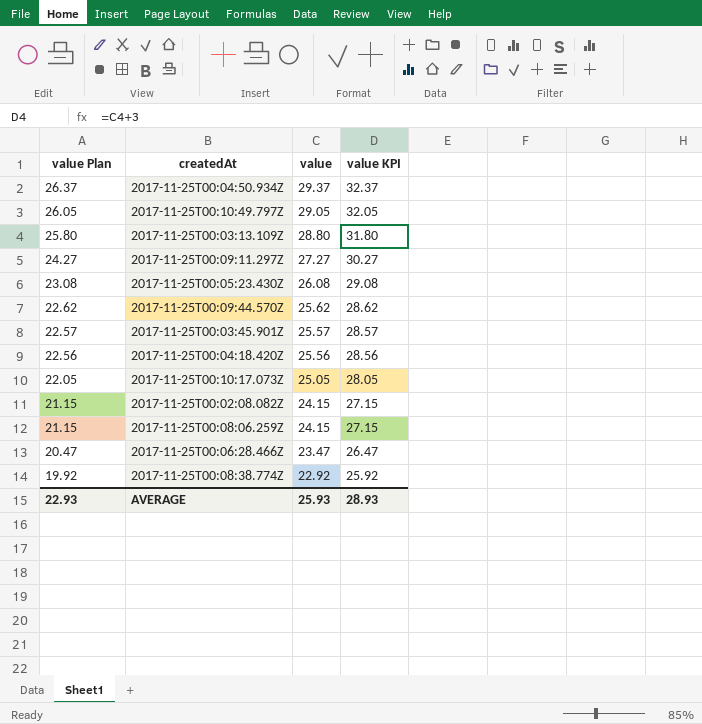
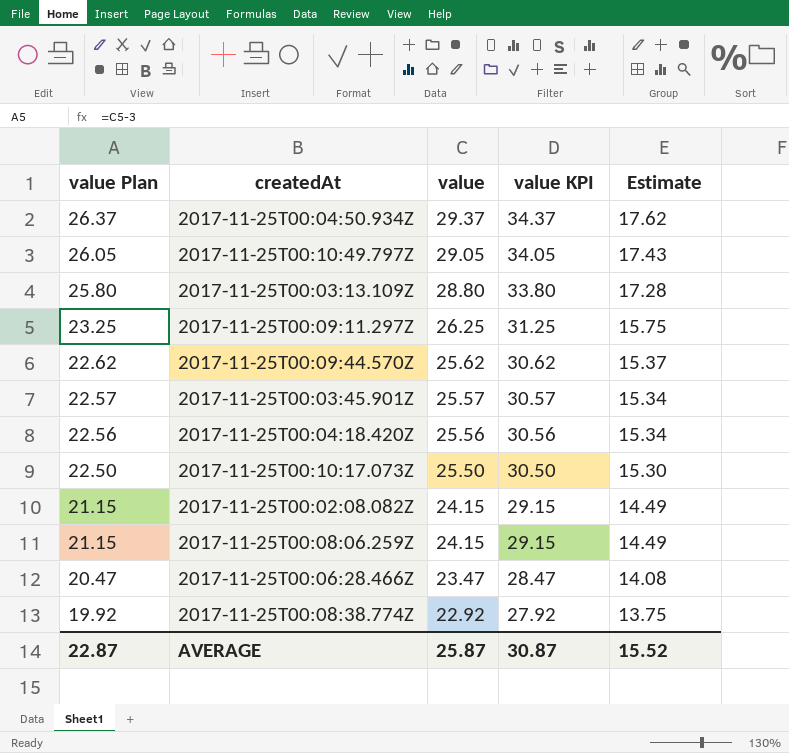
column value KPI | formula: [value] + 3 -> [value] + 5
column Estimate | formula: none -> [value] * 0.6
row 2017-11-25T00:05:23.430Z: 23.08 | 26.08 | 29.08 -> none
2017-11-25T00:09:11.297Z | value Plan: 24.27 -> 23.25
2017-11-25T00:09:11.297Z | value: 27.27 -> 26.25
2017-11-25T00:10:17.073Z | value Plan: 22.05 -> 22.50
2017-11-25T00:10:17.073Z | value: 25.05 -> 25.50
AVERAGE | value Plan: 22.93 -> 22.87
AVERAGE | value: 25.93 -> 25.87
AVERAGE | value KPI: 28.93 -> 30.87

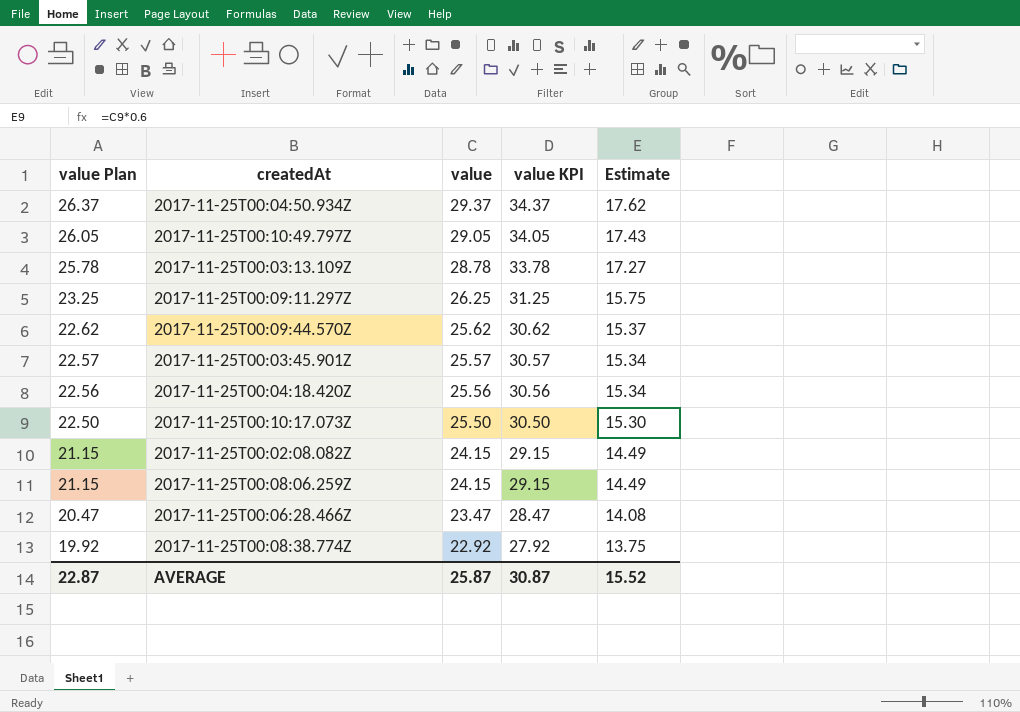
2017-11-25T00:03:13.109Z | value Plan: 25.80 -> 25.78
2017-11-25T00:03:13.109Z | value: 28.80 -> 28.78
2017-11-25T00:03:13.109Z | value KPI: 33.80 -> 33.78
2017-11-25T00:03:13.109Z | Estimate: 17.28 -> 17.27

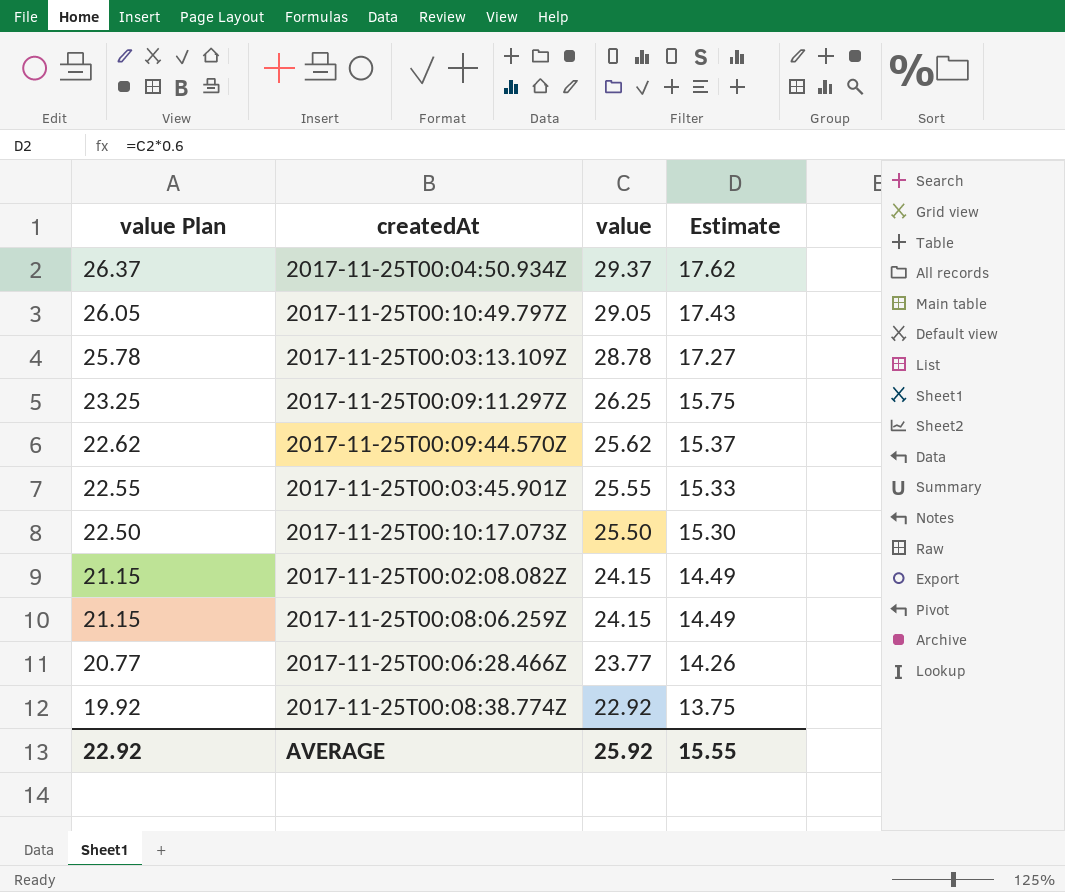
column value KPI | formula: [value] + 5 -> none
row 2017-11-25T00:04:18.420Z: 22.56 | 25.56 | 30.56 | 15.34 -> none
2017-11-25T00:03:45.901Z | value Plan: 22.57 -> 22.55
2017-11-25T00:03:45.901Z | value: 25.57 -> 25.55
2017-11-25T00:03:45.901Z | Estimate: 15.34 -> 15.33
2017-11-25T00:06:28.466Z | value Plan: 20.47 -> 20.77
2017-11-25T00:06:28.466Z | value: 23.47 -> 23.77
2017-11-25T00:06:28.466Z | Estimate: 14.08 -> 14.26
AVERAGE | value Plan: 22.87 -> 22.92
AVERAGE | value: 25.87 -> 25.92
AVERAGE | Estimate: 15.52 -> 15.55

